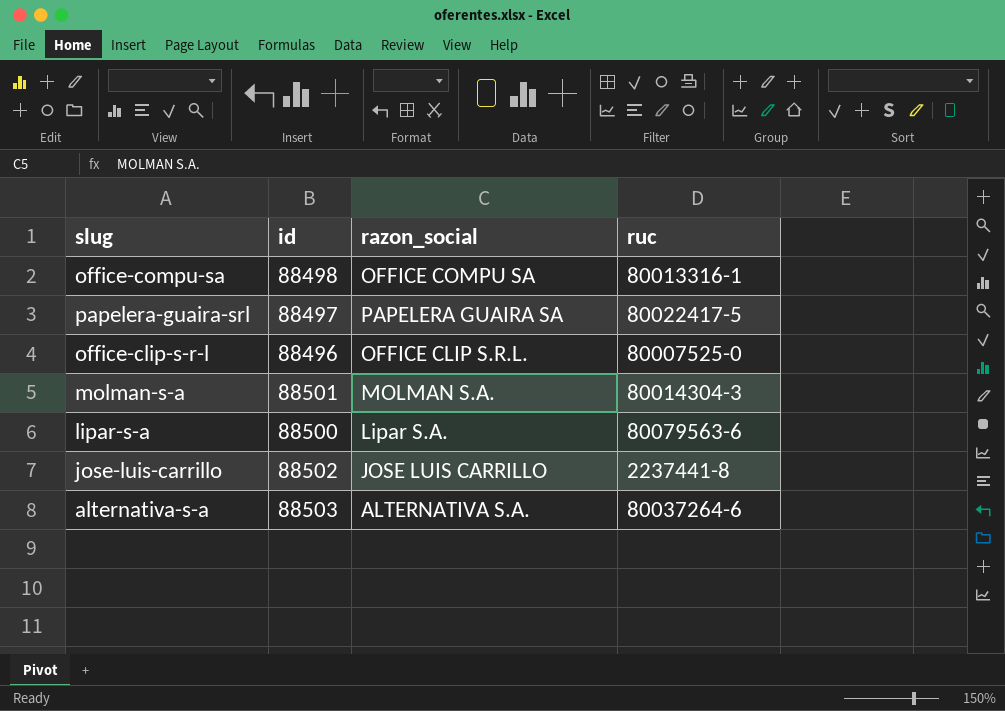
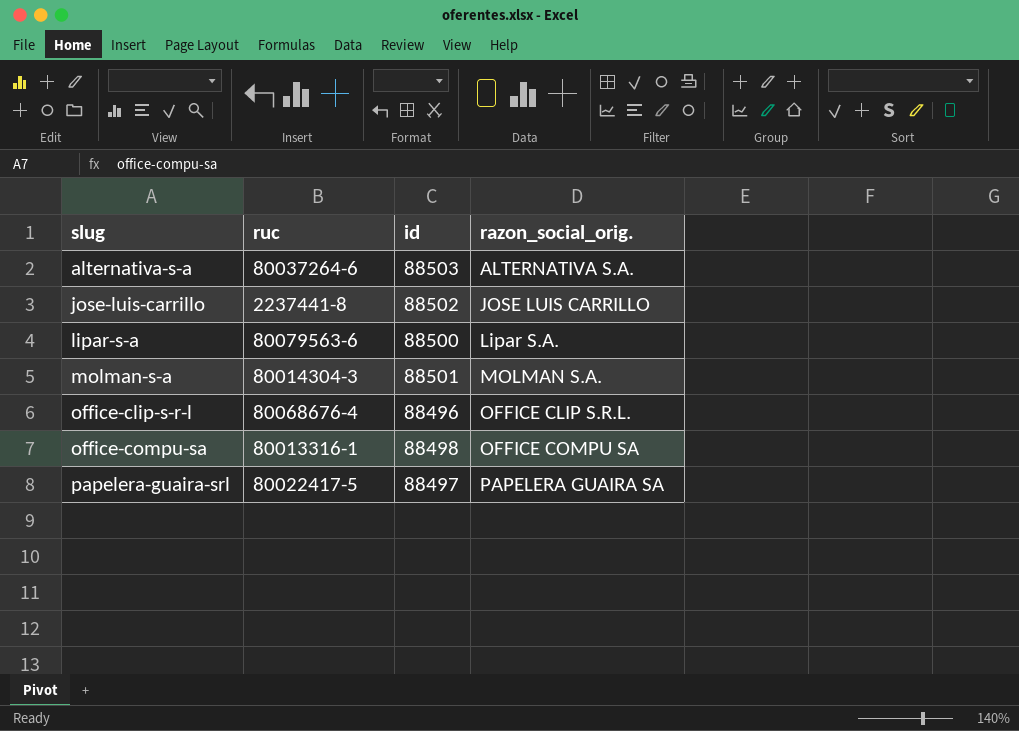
row order: none -> slug ascending
column ruc | position: 4 -> 2
column name: razon_social -> razon_social_orig.
office-clip-s-r-l | ruc: 80007525-0 -> 80068676-4

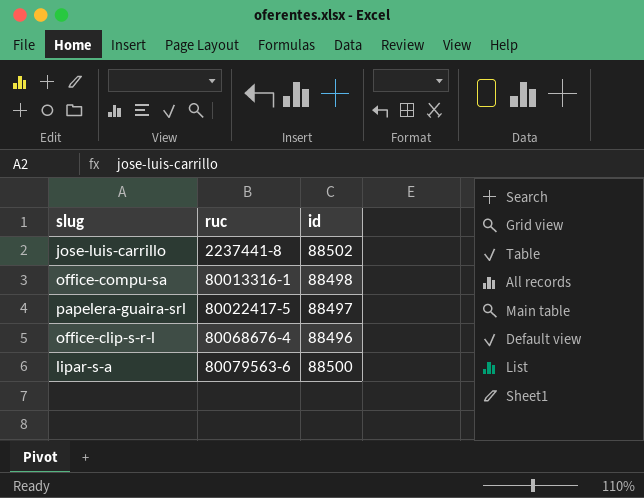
row order: slug ascending -> ruc ascending
column razon_social_orig. | position: 4 -> none
row alternativa-s-a: 80037264-6 | 88503 | ALTERNATIVA S.A. -> none
row molman-s-a: 80014304-3 | 88501 | MOLMAN S.A. -> none

